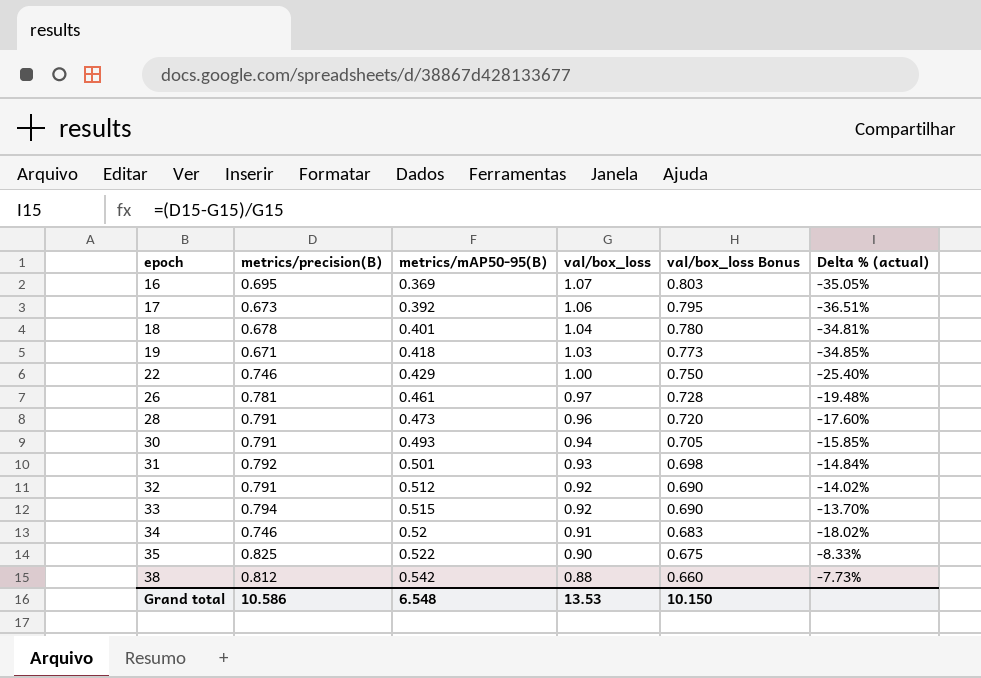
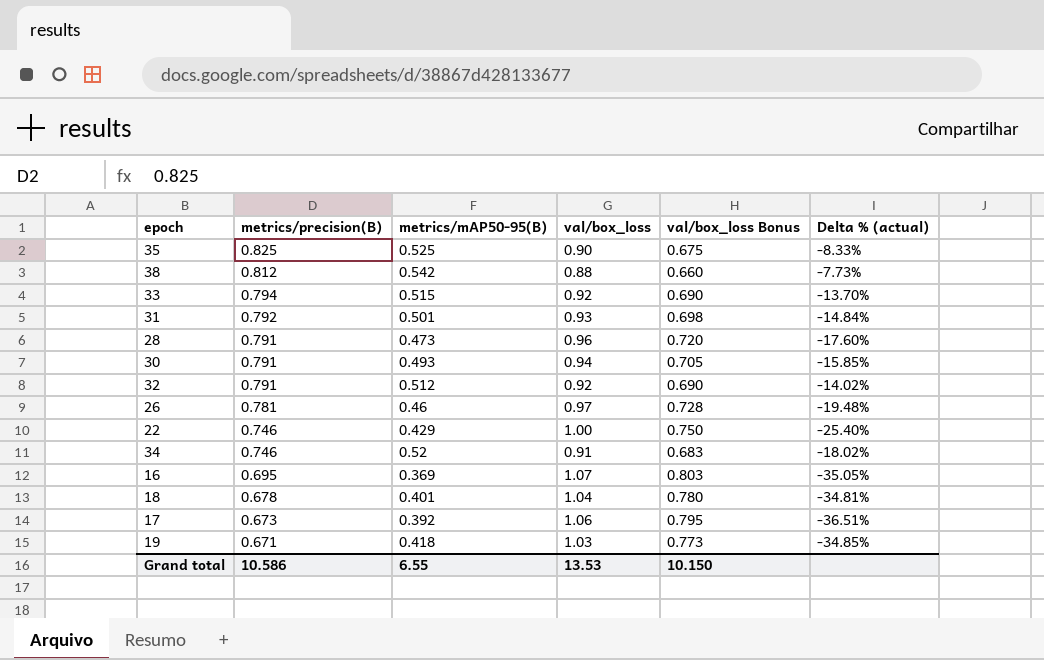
row order: epoch ascending -> metrics/precision(B) descending
35 | metrics/mAP50-95(B): 0.522 -> 0.525
26 | metrics/mAP50-95(B): 0.461 -> 0.46
Grand total | metrics/mAP50-95(B): 6.548 -> 6.55

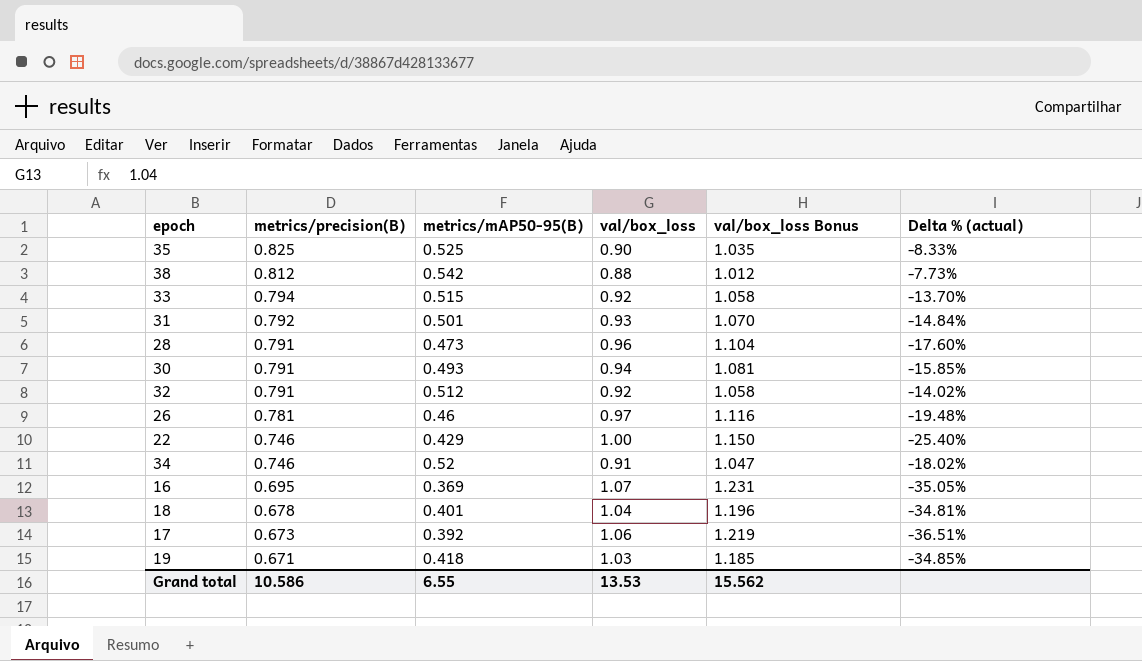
column val/box_loss Bonus | formula: [val/box_loss] * 0.75 -> [val/box_loss] * 1.15
Grand total | val/box_loss Bonus: 10.150 -> 15.562

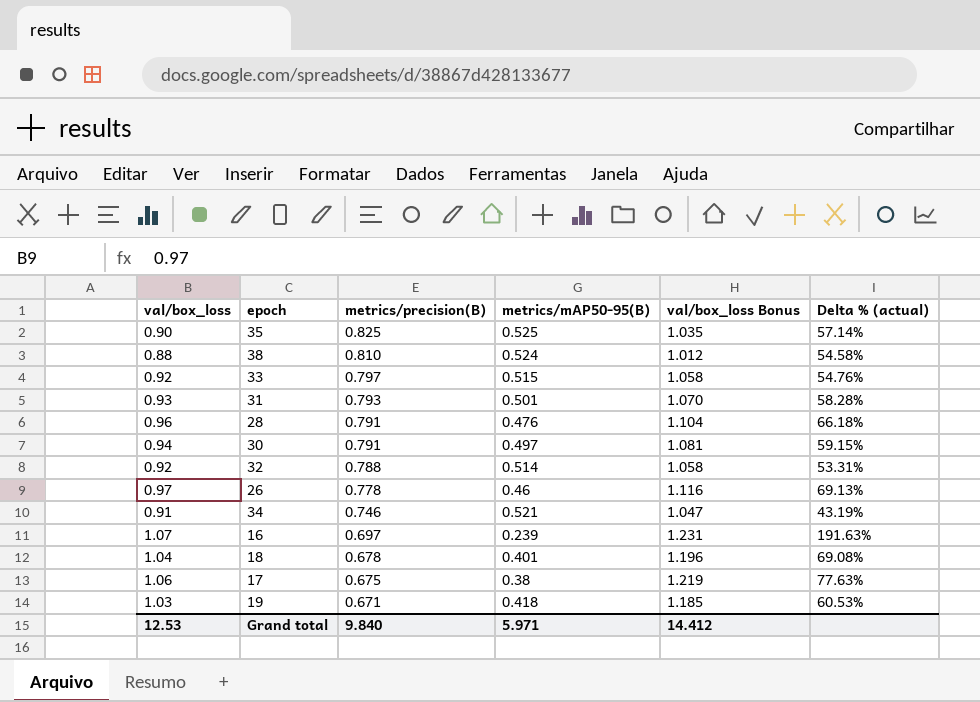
column val/box_loss | position: 4 -> 1
column Delta % (actual) | formula: ([metrics/precision(B)] - [val/box_loss]) / [val/box_loss] -> ([metrics/precision(B)] - [metrics/mAP50-95(B)]) / [metrics/mAP50-95(B)]
row 22: 0.746 | 0.429 | 1.00 | 1.150 | -25.40% -> none
38 | metrics/precision(B): 0.812 -> 0.810
38 | metrics/mAP50-95(B): 0.542 -> 0.524
33 | metrics/precision(B): 0.794 -> 0.797
31 | metrics/precision(B): 0.792 -> 0.793
28 | metrics/mAP50-95(B): 0.473 -> 0.476
30 | metrics/mAP50-95(B): 0.493 -> 0.497
32 | metrics/precision(B): 0.791 -> 0.788
32 | metrics/mAP50-95(B): 0.512 -> 0.514
26 | metrics/precision(B): 0.781 -> 0.778
34 | metrics/mAP50-95(B): 0.52 -> 0.521
16 | metrics/precision(B): 0.695 -> 0.697
16 | metrics/mAP50-95(B): 0.369 -> 0.239
17 | metrics/precision(B): 0.673 -> 0.675
17 | metrics/mAP50-95(B): 0.392 -> 0.38
Grand total | val/box_loss: 13.53 -> 12.53
Grand total | metrics/precision(B): 10.586 -> 9.840
Grand total | metrics/mAP50-95(B): 6.55 -> 5.971
Grand total | val/box_loss Bonus: 15.562 -> 14.412

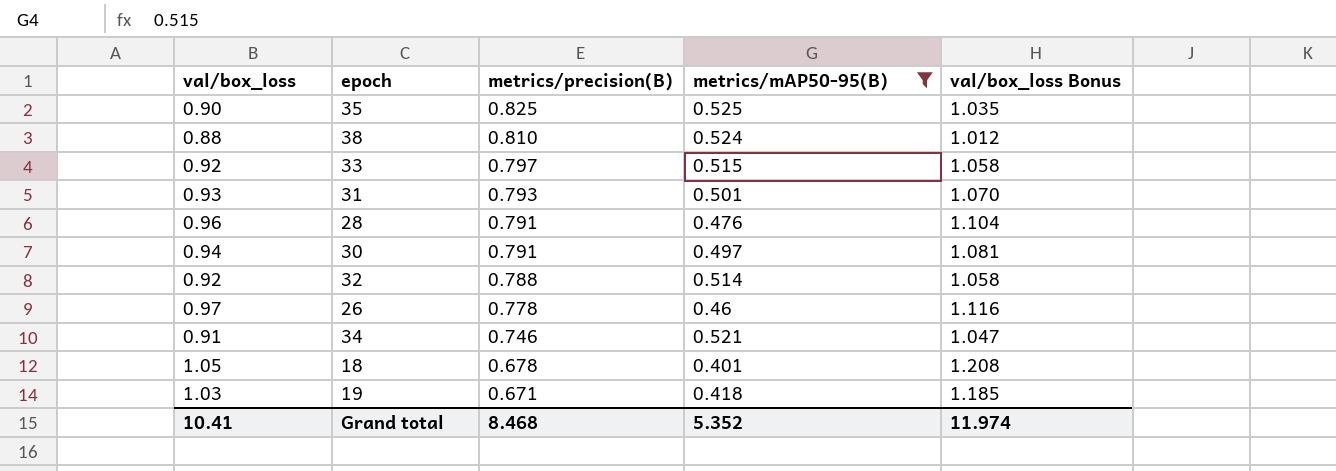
filter: none -> metrics/mAP50-95(B) >= 0.401
column Delta % (actual) | formula: ([metrics/precision(B)] - [metrics/mAP50-95(B)]) / [metrics/mAP50-95(B)] -> none
18 | val/box_loss: 1.04 -> 1.05
18 | val/box_loss Bonus: 1.196 -> 1.208
Grand total | val/box_loss: 12.53 -> 10.41
Grand total | metrics/precision(B): 9.840 -> 8.468
Grand total | metrics/mAP50-95(B): 5.971 -> 5.352
Grand total | val/box_loss Bonus: 14.412 -> 11.974

